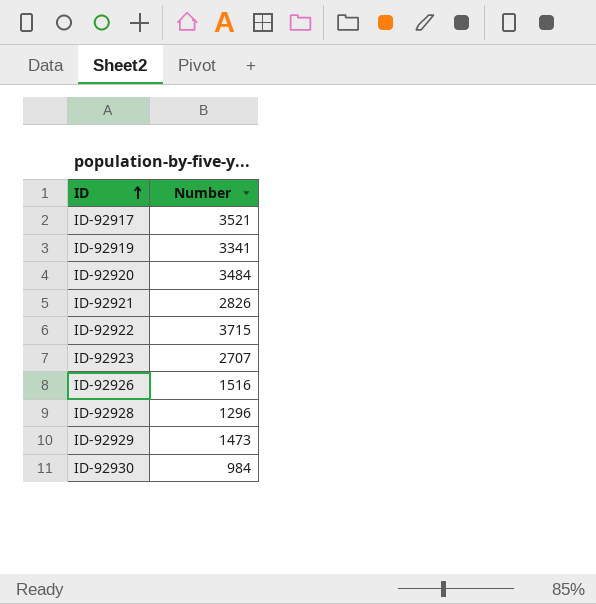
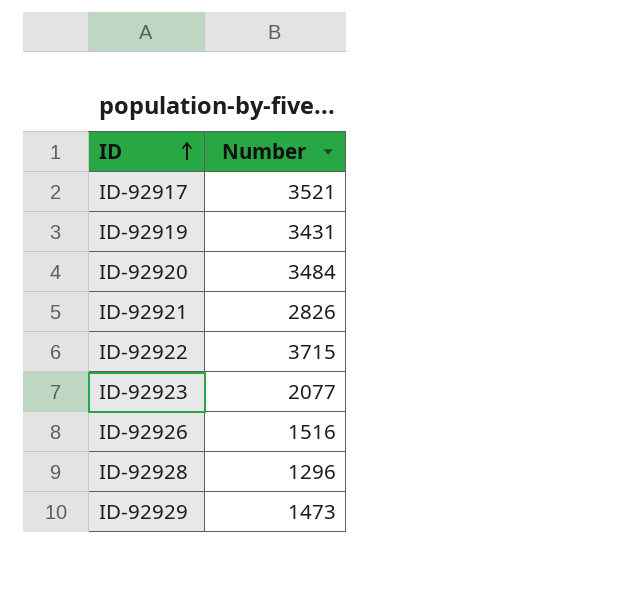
row ID-92930: 984 -> none
ID-92919 | Number: 3341 -> 3431
ID-92923 | Number: 2707 -> 2077

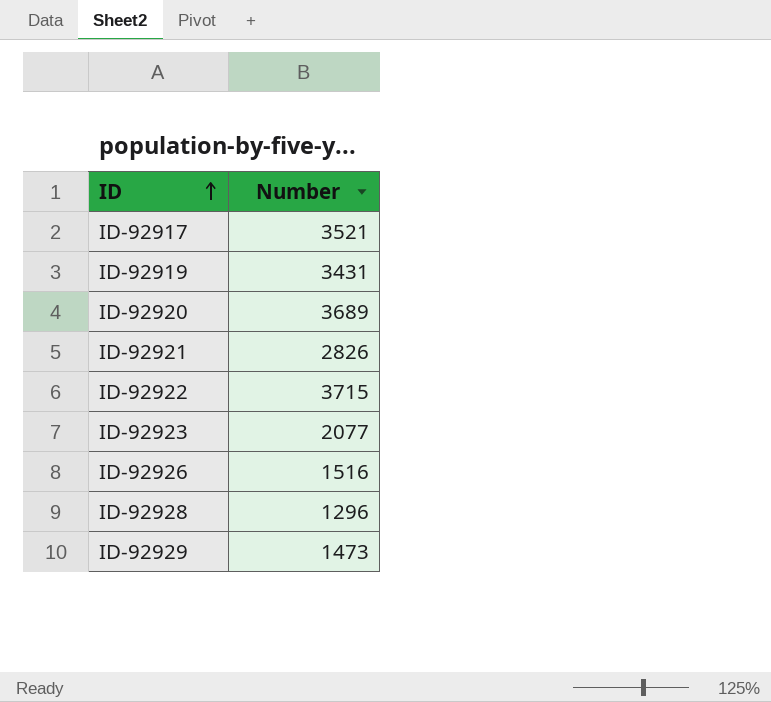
ID-92920 | Number: 3484 -> 3689

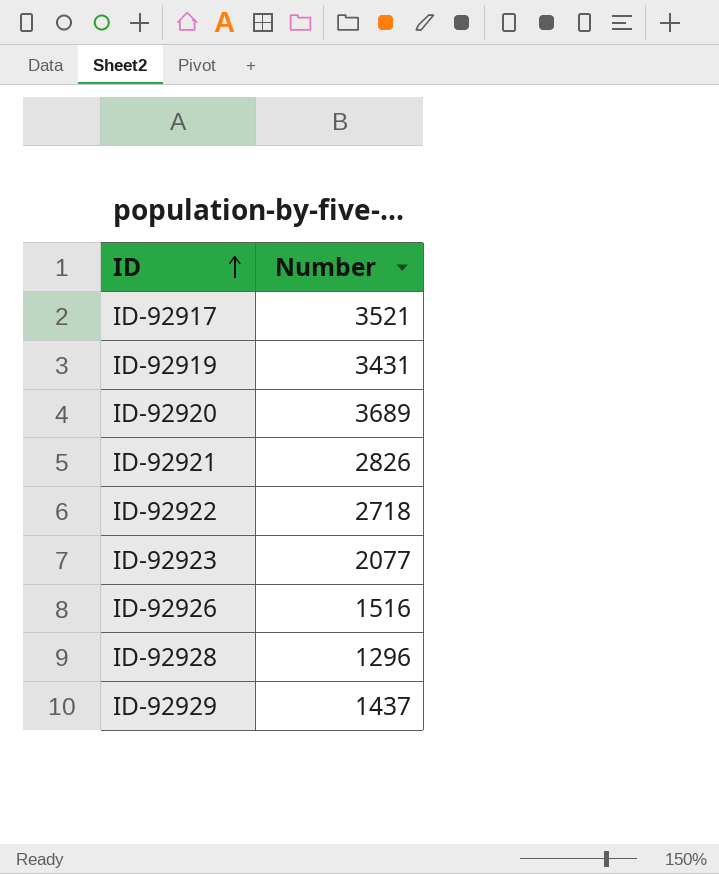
ID-92922 | Number: 3715 -> 2718
ID-92929 | Number: 1473 -> 1437

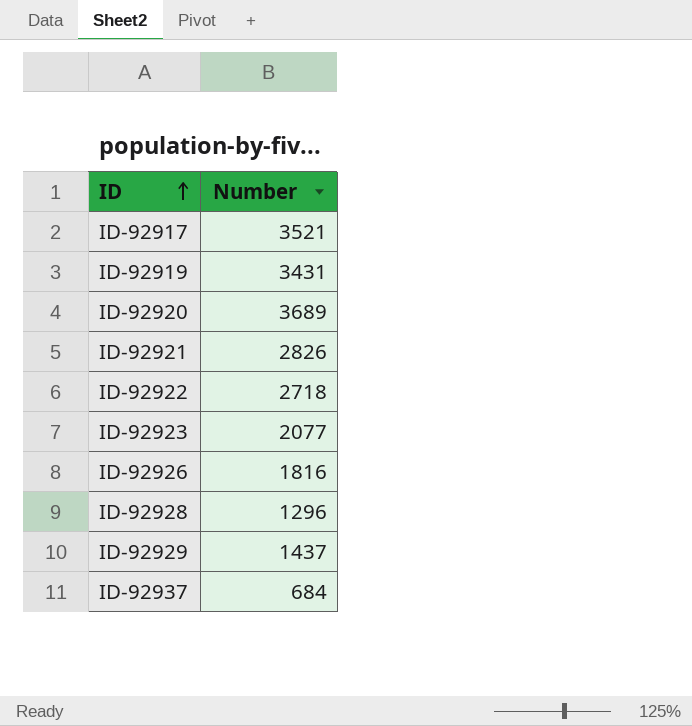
ID-92926 | Number: 1516 -> 1816
row ID-92937: none -> 684

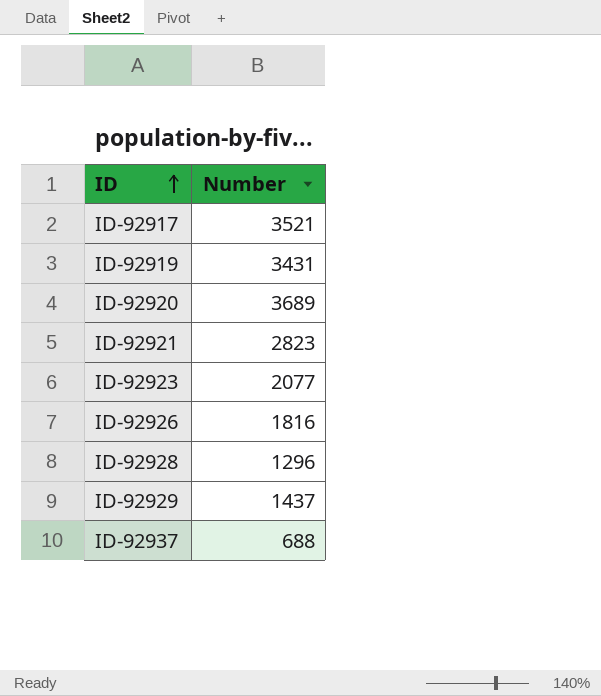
row ID-92922: 2718 -> none
ID-92921 | Number: 2826 -> 2823
ID-92937 | Number: 684 -> 688

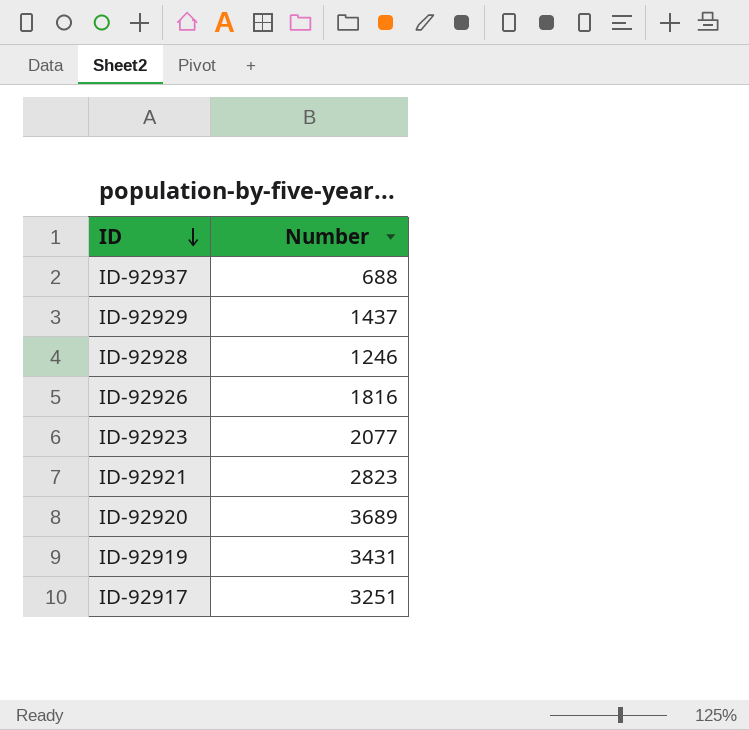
row order: ID ascending -> ID descending
ID-92928 | Number: 1296 -> 1246
ID-92917 | Number: 3521 -> 3251

